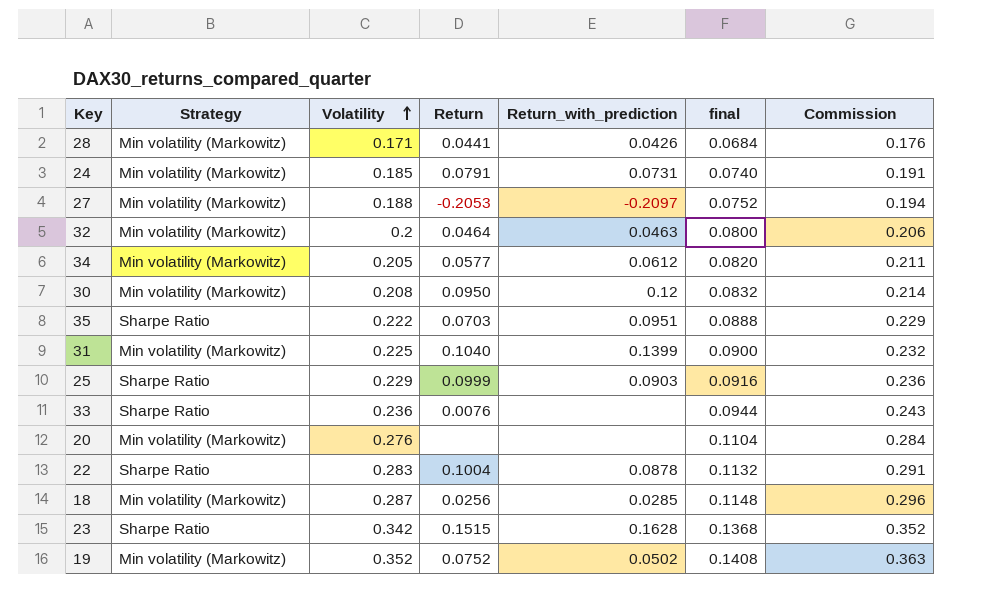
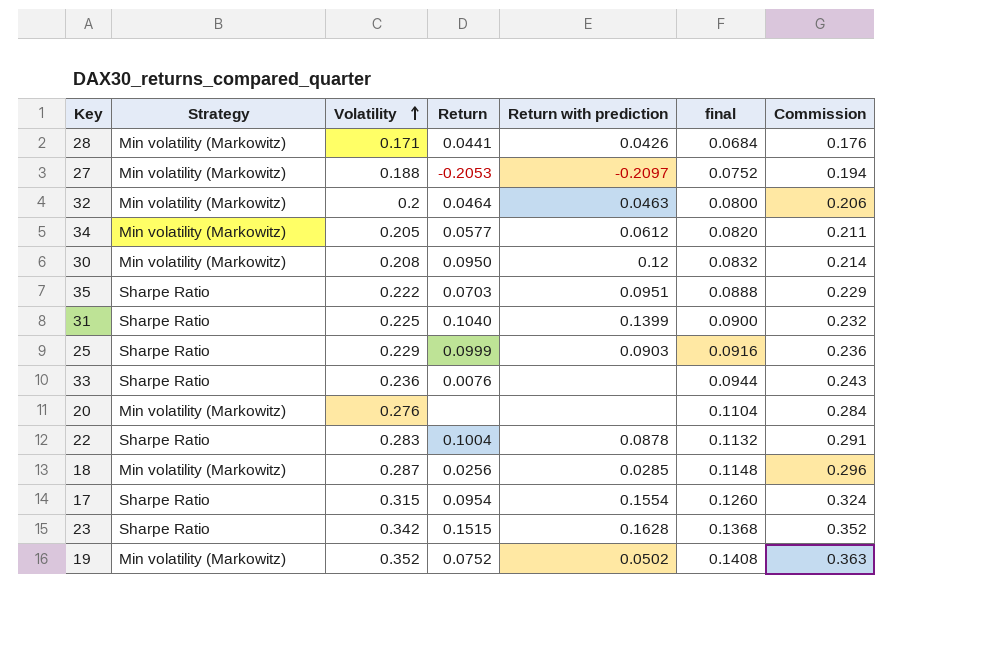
column name: Return_with_prediction -> Return with prediction
row 24: Min volatility (Markowitz) | 0.185 | 0.0791 | 0.0731 | 0.0740 | 0.191 -> none
31 | Strategy: Min volatility (Markowitz) -> Sharpe Ratio
row 17: none -> Sharpe Ratio | 0.315 | 0.0954 | 0.1554 | 0.1260 | 0.324

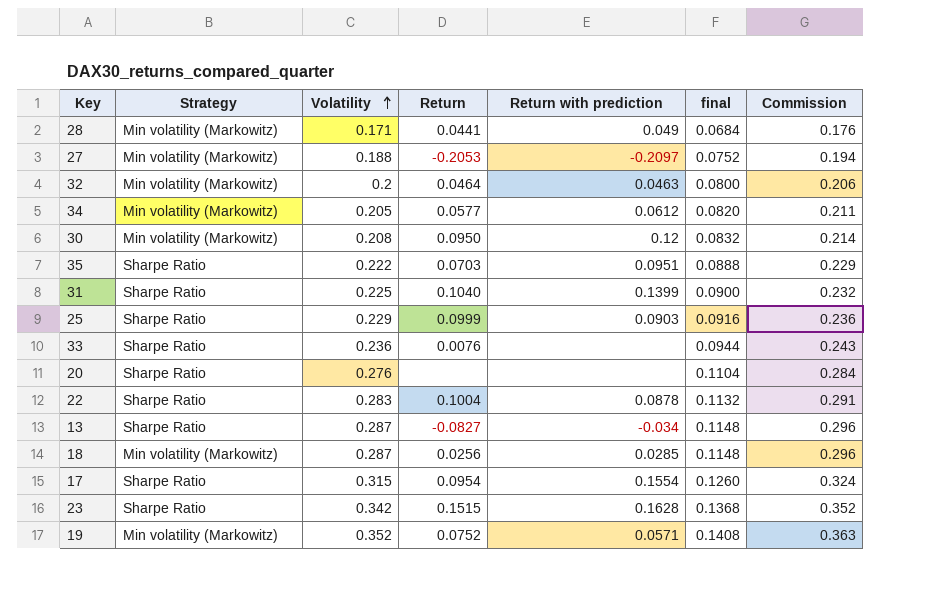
28 | Return with prediction: 0.0426 -> 0.049
20 | Strategy: Min volatility (Markowitz) -> Sharpe Ratio
row 13: none -> Sharpe Ratio | 0.287 | -0.0827 | -0.034 | 0.1148 | 0.296
19 | Return with prediction: 0.0502 -> 0.0571

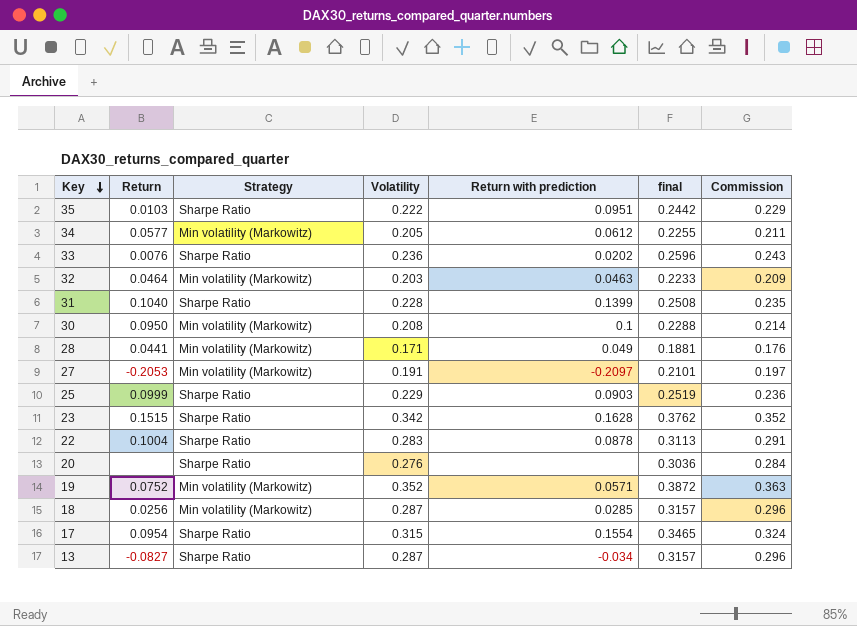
row order: Volatility ascending -> Key descending
column Return | position: 4 -> 2
column final | formula: [Volatility] * 0.4 -> [Volatility] * 1.1
35 | Return: 0.0703 -> 0.0103
33 | Return with prediction: none -> 0.0202
32 | Volatility: 0.2 -> 0.203
32 | Commission: 0.206 -> 0.209
31 | Volatility: 0.225 -> 0.228
31 | Commission: 0.232 -> 0.235
30 | Return with prediction: 0.12 -> 0.1
27 | Volatility: 0.188 -> 0.191
27 | Commission: 0.194 -> 0.197

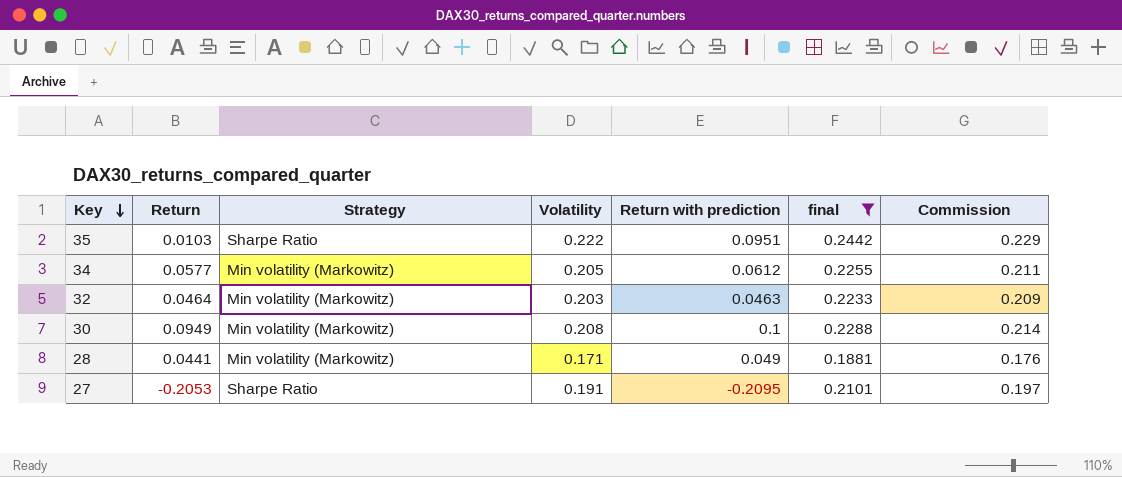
filter: none -> final <= 0.2442
30 | Return: 0.0950 -> 0.0949
27 | Strategy: Min volatility (Markowitz) -> Sharpe Ratio
27 | Return with prediction: -0.2097 -> -0.2095

